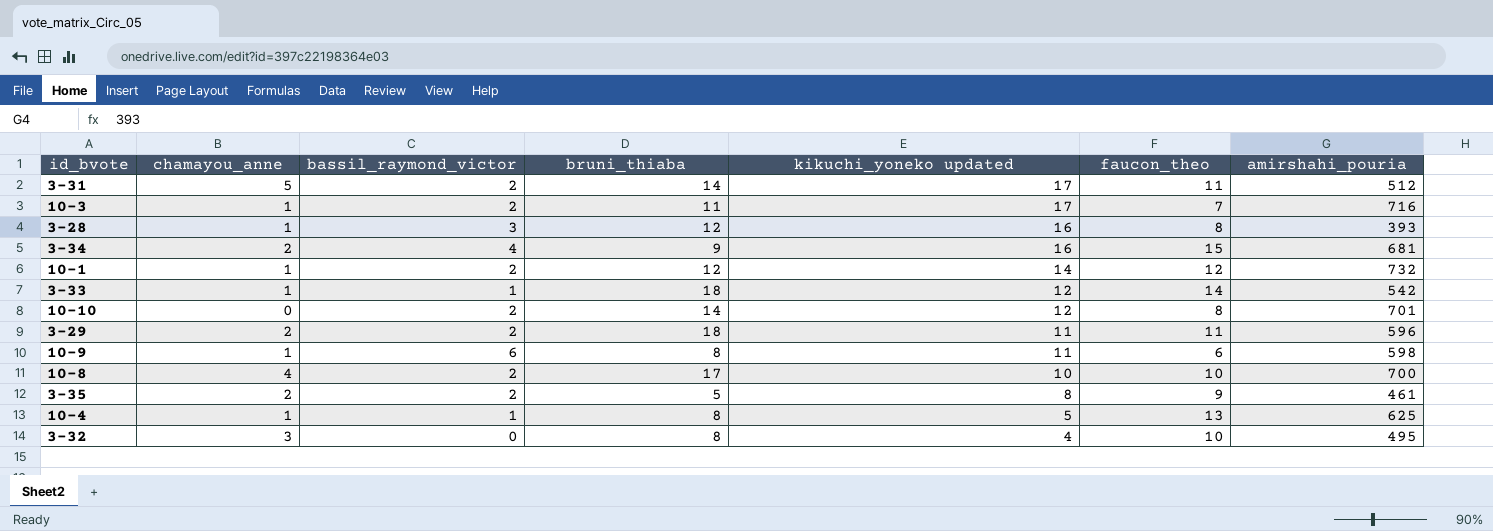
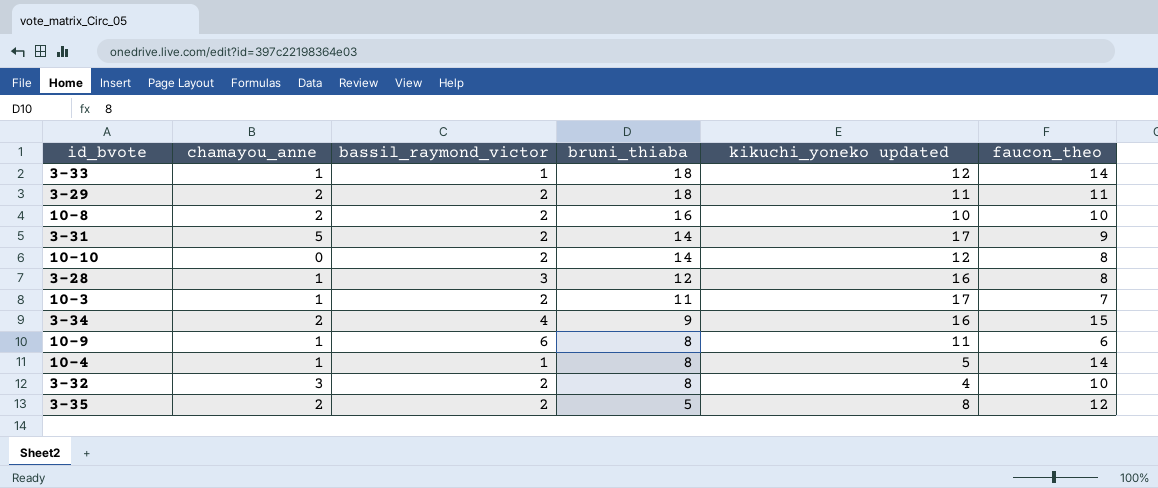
row order: kikuchi_yoneko updated descending -> bruni_thiaba descending
column amirshahi_pouria | position: 7 -> none
row 10-1: 1 | 2 | 12 | 14 | 12 | 732 -> none
10-8 | chamayou_anne: 4 -> 2
10-8 | bruni_thiaba: 17 -> 16
3-31 | faucon_theo: 11 -> 9
10-4 | faucon_theo: 13 -> 14
3-32 | bassil_raymond_victor: 0 -> 2
3-35 | faucon_theo: 9 -> 12

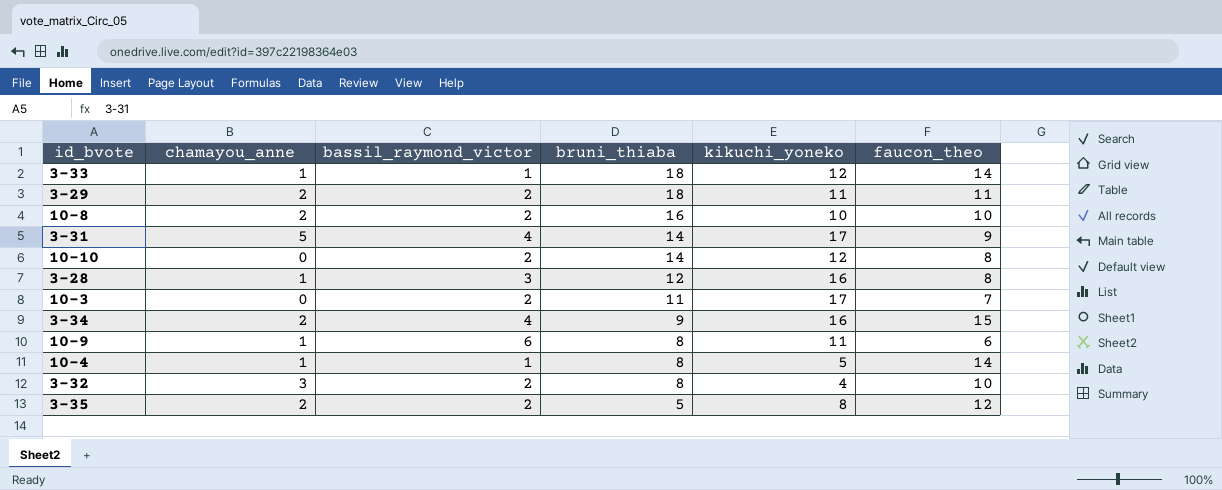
column name: kikuchi_yoneko updated -> kikuchi_yoneko
3-31 | bassil_raymond_victor: 2 -> 4
10-3 | chamayou_anne: 1 -> 0

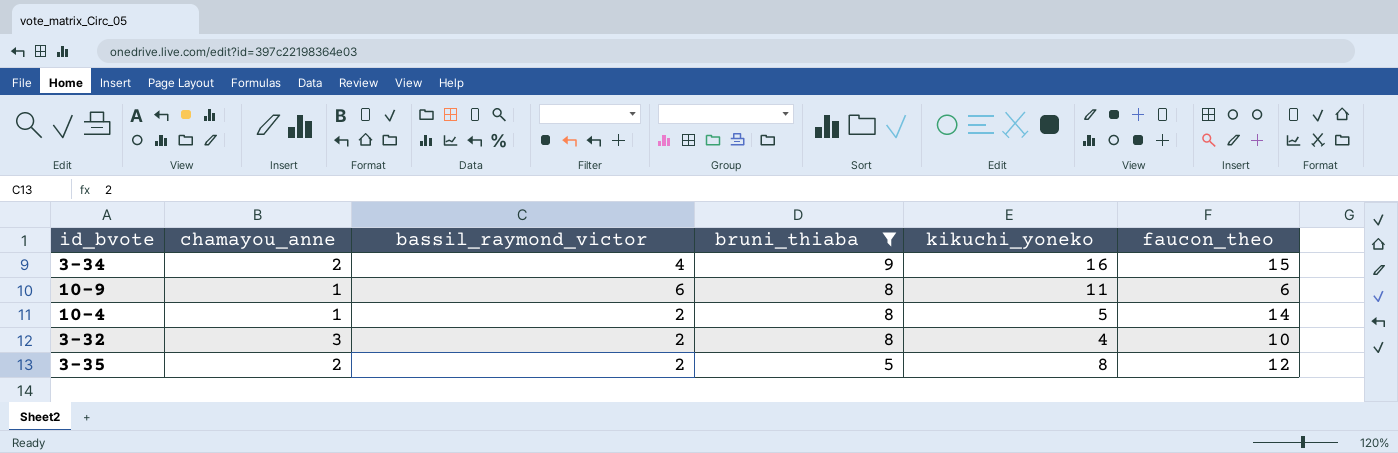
filter: none -> bruni_thiaba <= 9
10-4 | bassil_raymond_victor: 1 -> 2

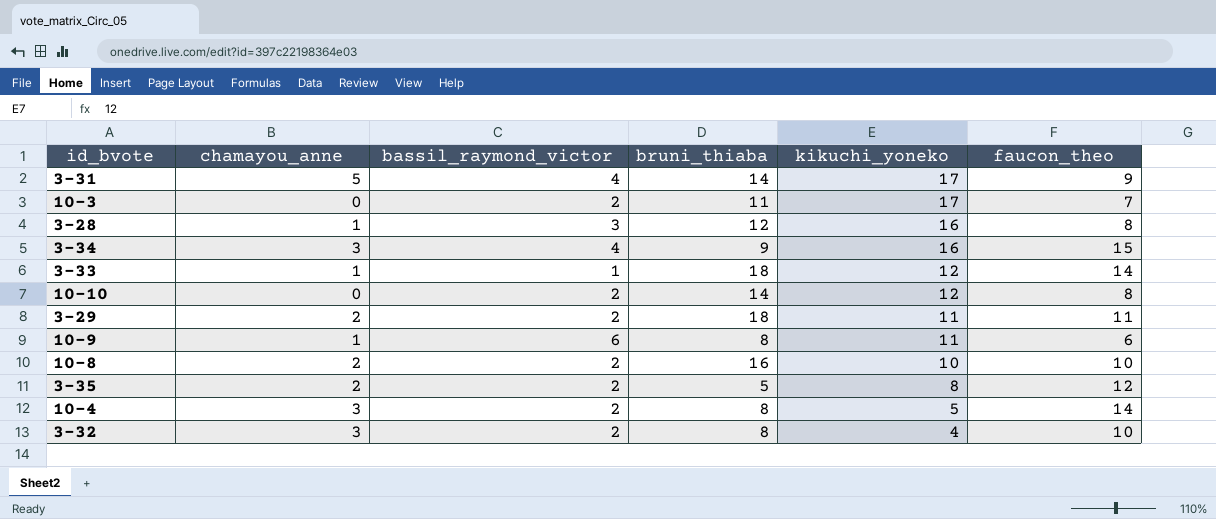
filter: bruni_thiaba <= 9 -> none
row order: bruni_thiaba descending -> kikuchi_yoneko descending
3-34 | chamayou_anne: 2 -> 3
10-4 | chamayou_anne: 1 -> 3

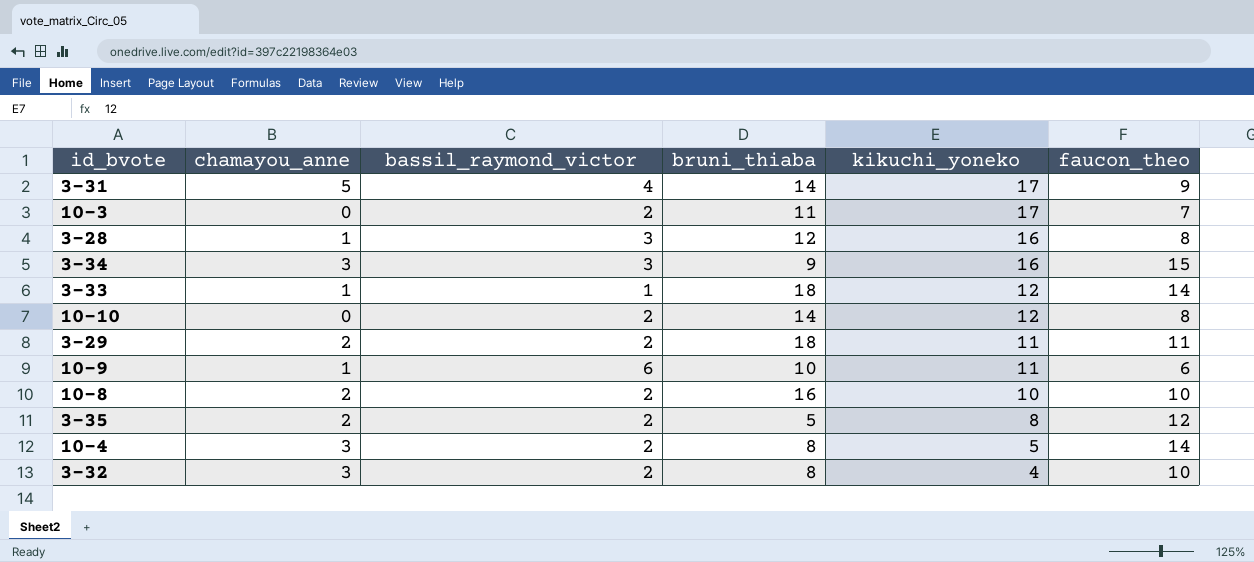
3-34 | bassil_raymond_victor: 4 -> 3
10-9 | bruni_thiaba: 8 -> 10

